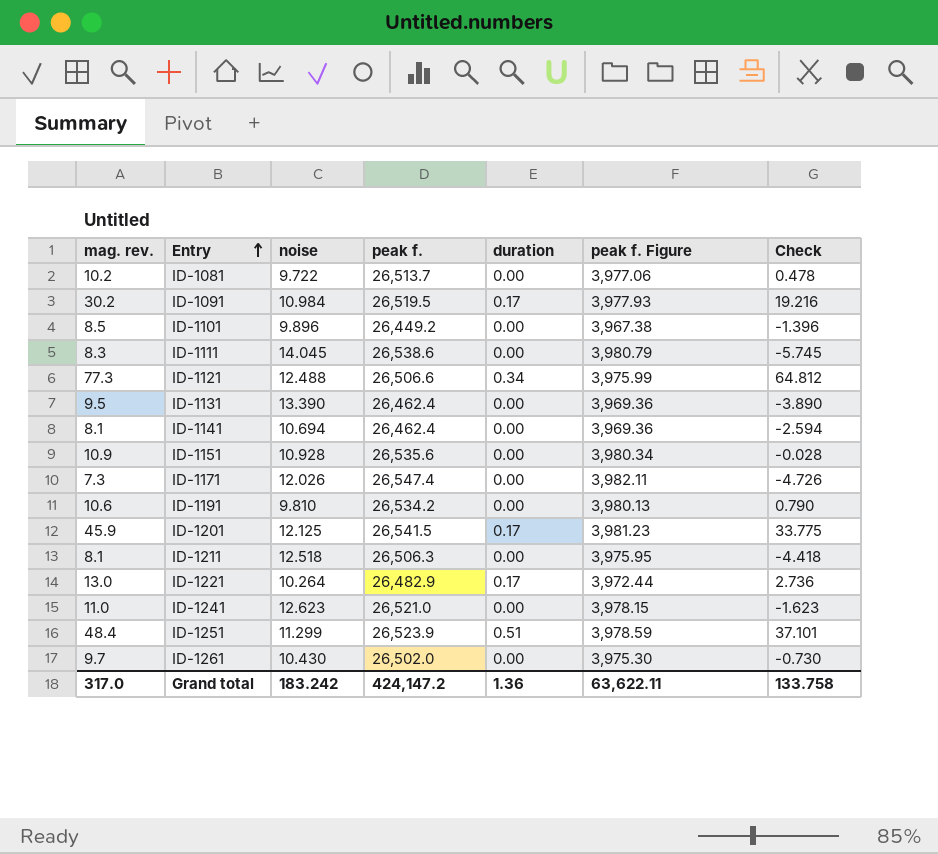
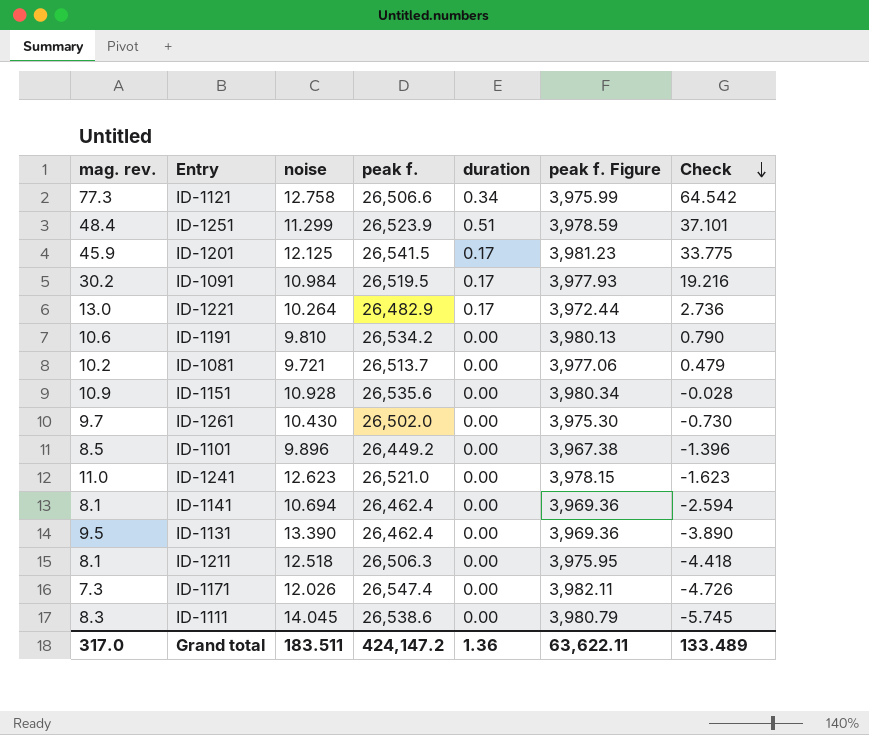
row order: Entry ascending -> Check descending
ID-1121 | noise: 12.488 -> 12.758
ID-1121 | Check: 64.812 -> 64.542
ID-1081 | noise: 9.722 -> 9.721
ID-1081 | Check: 0.478 -> 0.479
Grand total | noise: 183.242 -> 183.511
Grand total | Check: 133.758 -> 133.489

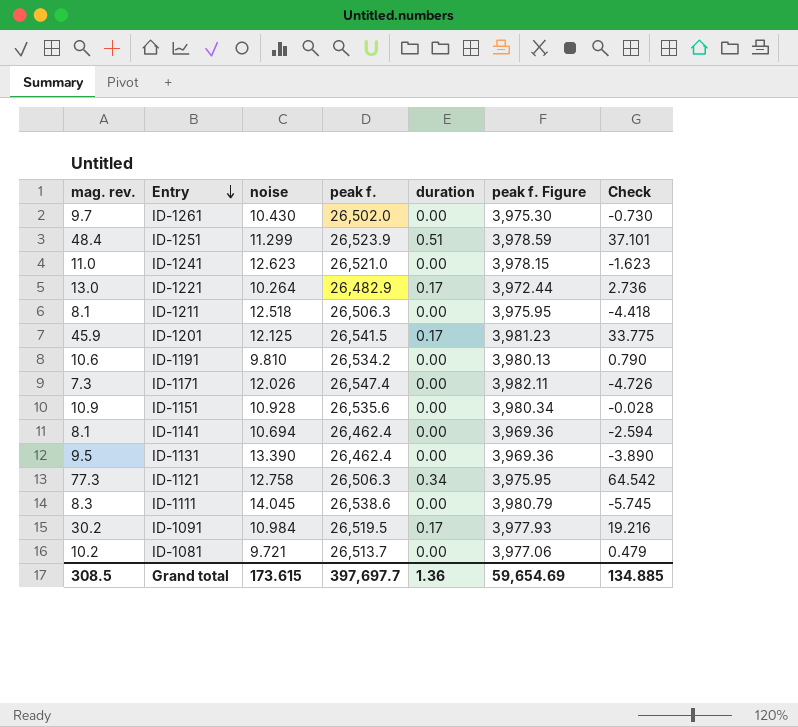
row order: Check descending -> Entry descending
row ID-1101: 8.5 | 9.896 | 26,449.2 | 0.00 | 3,967.38 | -1.396 -> none
ID-1121 | peak f.: 26,506.6 -> 26,506.3
ID-1121 | peak f. Figure: 3,975.99 -> 3,975.95
Grand total | mag. rev.: 317.0 -> 308.5
Grand total | noise: 183.511 -> 173.615
Grand total | peak f.: 424,147.2 -> 397,697.7
Grand total | peak f. Figure: 63,622.11 -> 59,654.69
Grand total | Check: 133.489 -> 134.885

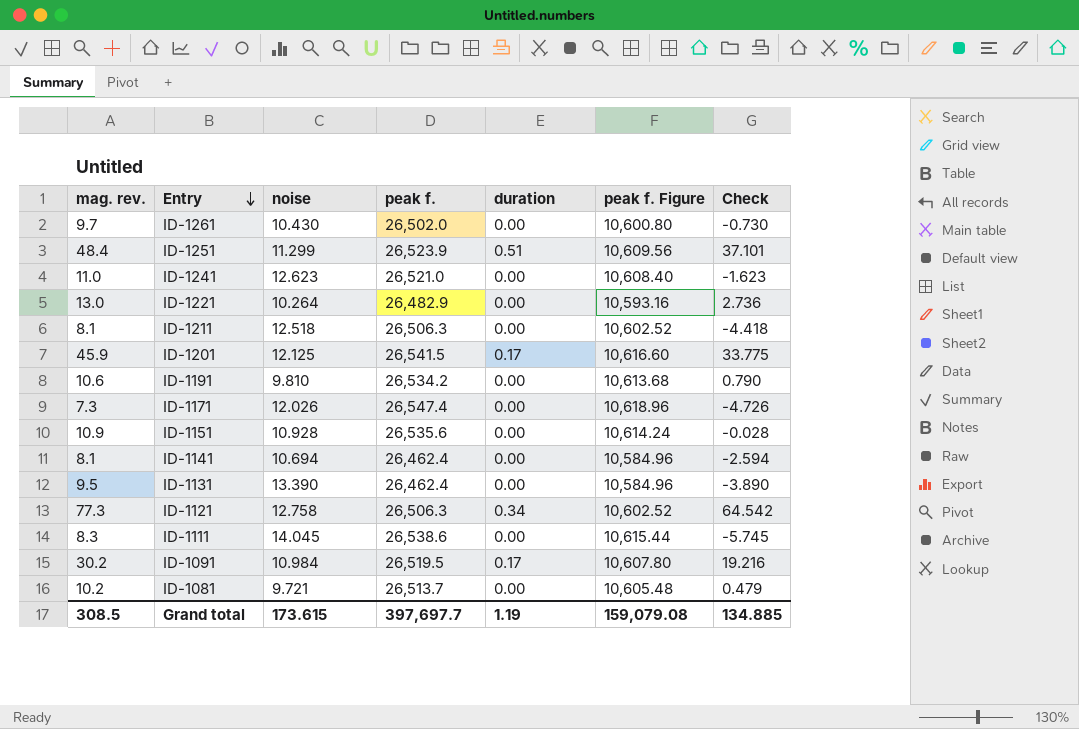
column peak f. Figure | formula: [peak f.] * 0.15 -> [peak f.] * 0.4
ID-1221 | duration: 0.17 -> 0.00
Grand total | duration: 1.36 -> 1.19
Grand total | peak f. Figure: 59,654.69 -> 159,079.08

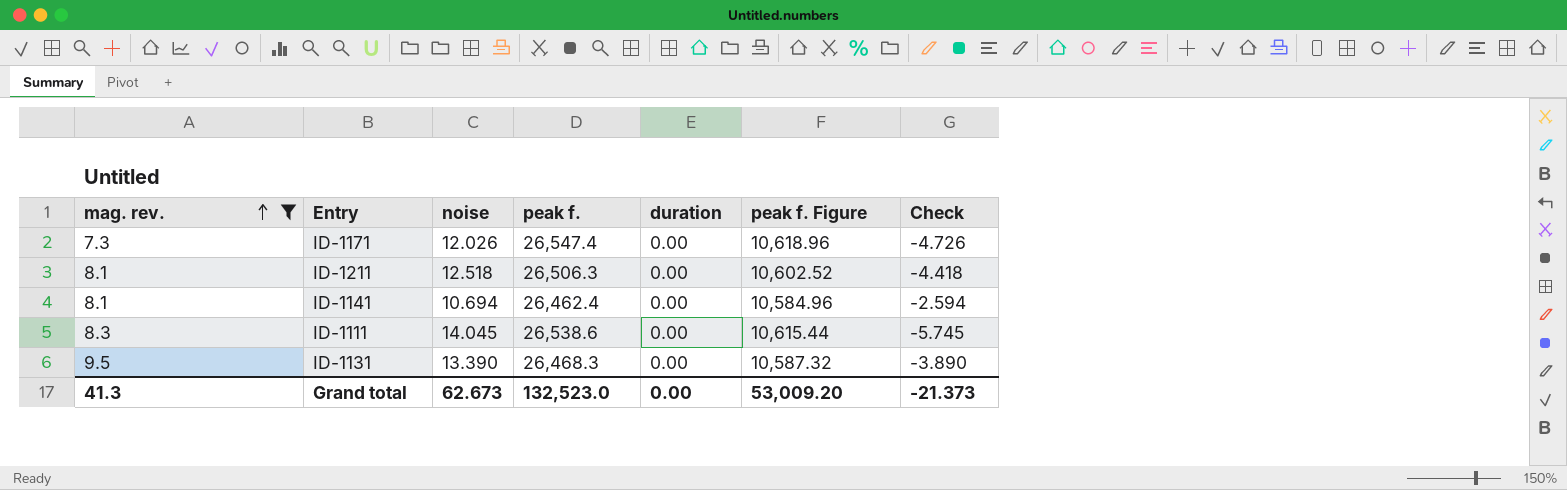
filter: none -> mag. rev. <= 9.5
row order: Entry descending -> mag. rev. ascending
ID-1131 | peak f.: 26,462.4 -> 26,468.3
ID-1131 | peak f. Figure: 10,584.96 -> 10,587.32
Grand total | mag. rev.: 308.5 -> 41.3
Grand total | noise: 173.615 -> 62.673
Grand total | peak f.: 397,697.7 -> 132,523.0
Grand total | duration: 1.19 -> 0.00
Grand total | peak f. Figure: 159,079.08 -> 53,009.20
Grand total | Check: 134.885 -> -21.373

